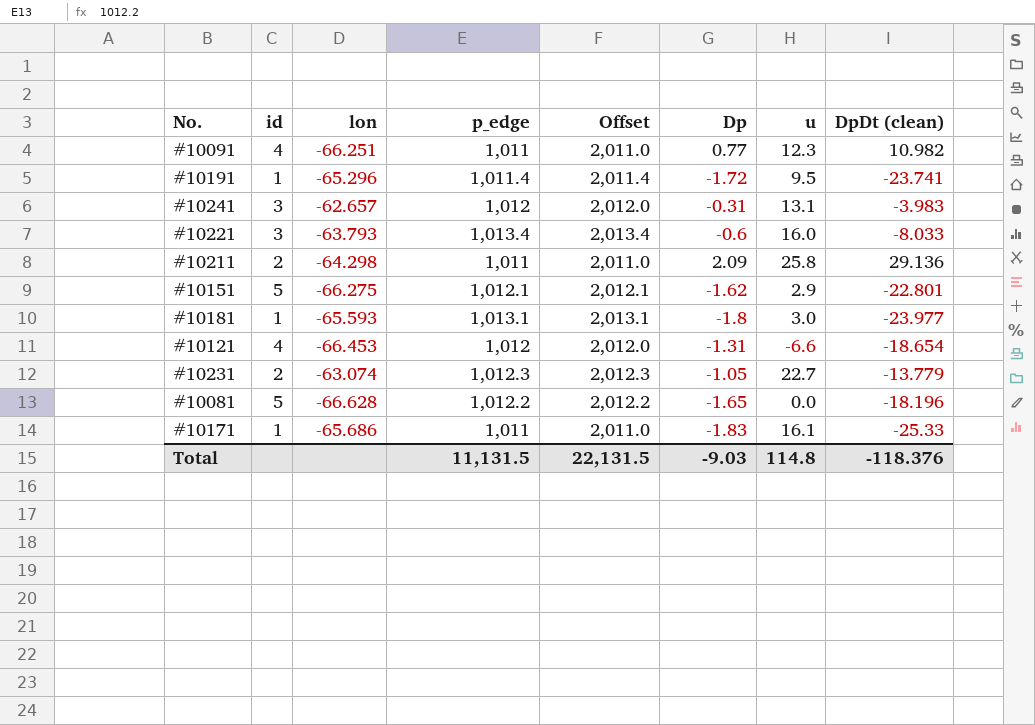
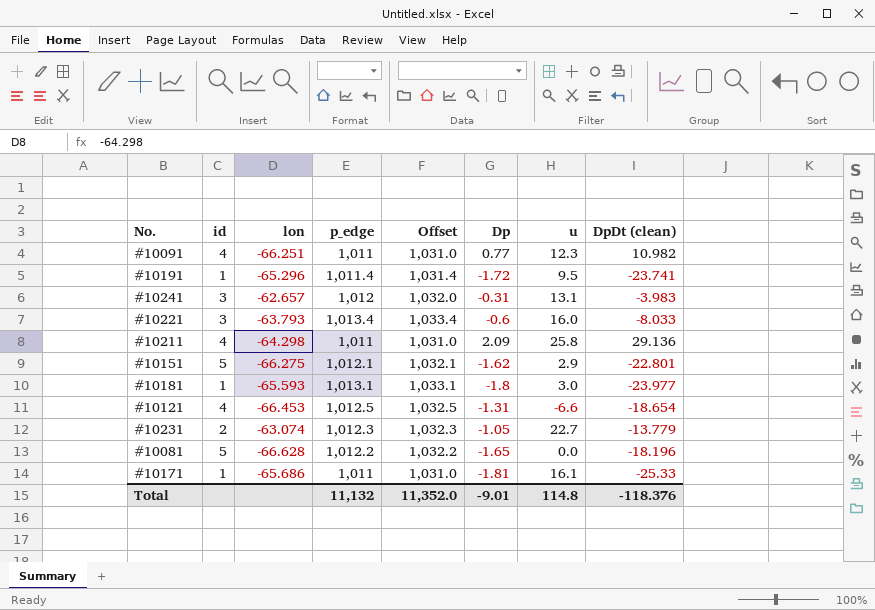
column Offset | formula: [p_edge] + 1000 -> [p_edge] + 20
#10211 | id: 2 -> 4
#10121 | p_edge: 1,012 -> 1,012.5
#10171 | Dp: -1.83 -> -1.81
Total | p_edge: 11,131.5 -> 11,132
Total | Offset: 22,131.5 -> 11,352.0
Total | Dp: -9.03 -> -9.01

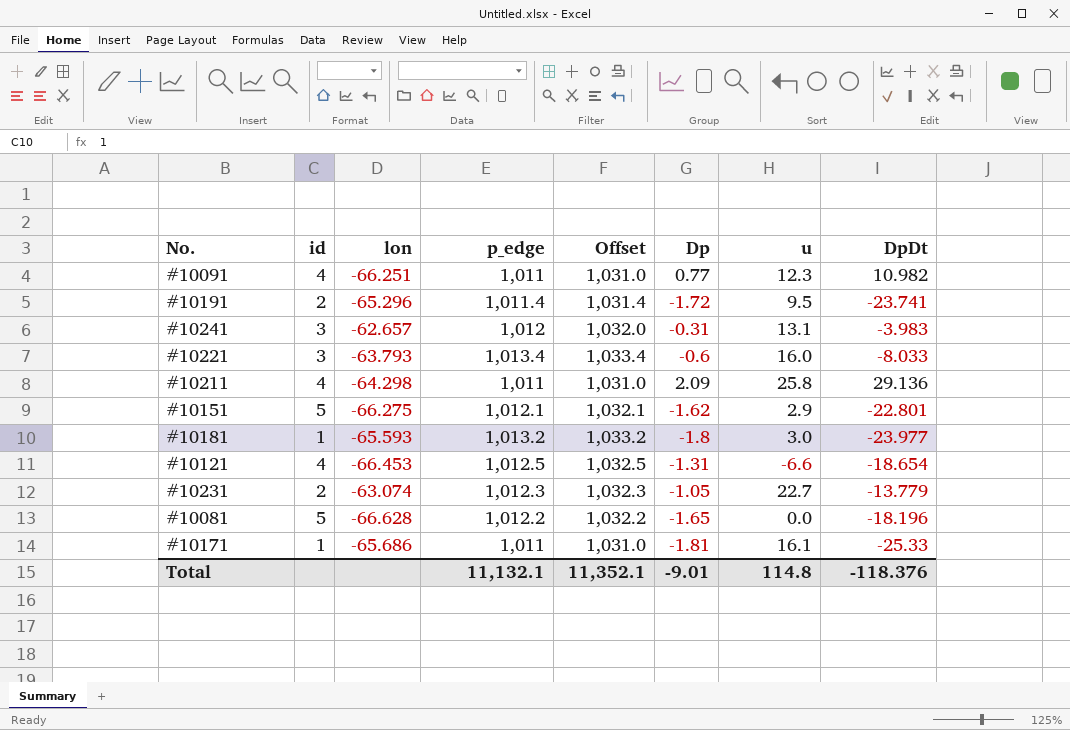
column name: DpDt (clean) -> DpDt
#10191 | id: 1 -> 2
#10181 | p_edge: 1,013.1 -> 1,013.2
#10181 | Offset: 1,033.1 -> 1,033.2
Total | p_edge: 11,132 -> 11,132.1
Total | Offset: 11,352.0 -> 11,352.1

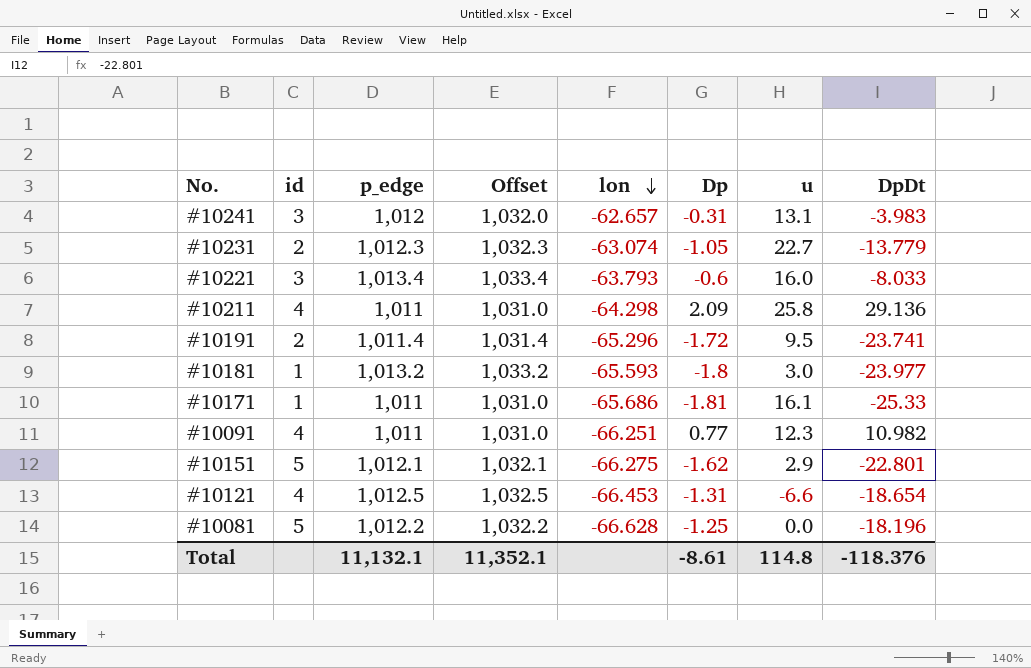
row order: none -> lon descending
column lon | position: 3 -> 5
#10081 | Dp: -1.65 -> -1.25
Total | Dp: -9.01 -> -8.61

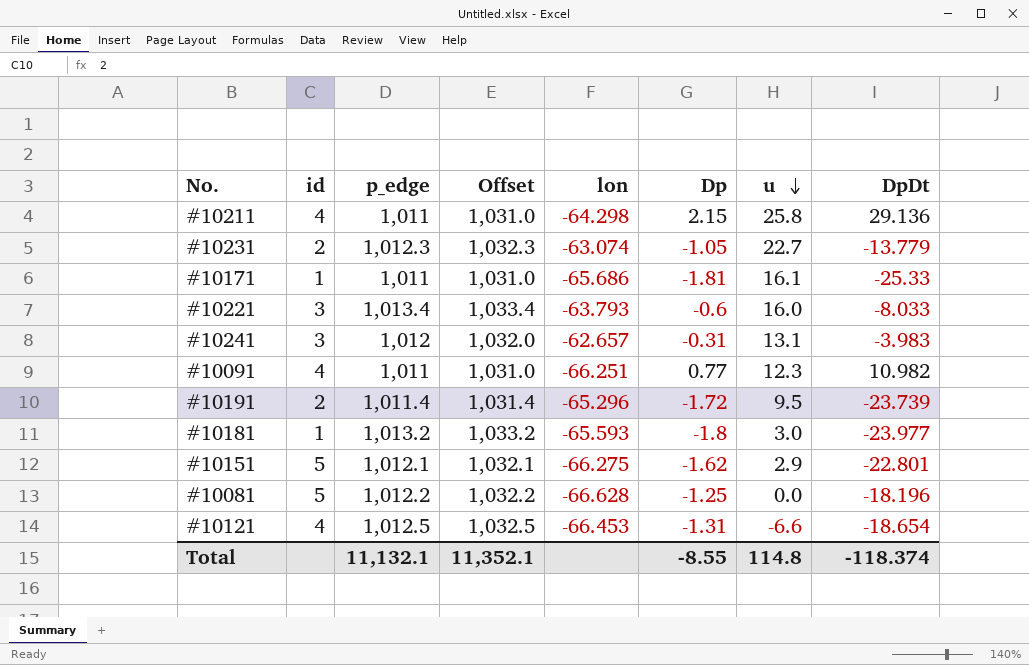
row order: lon descending -> u descending
#10211 | Dp: 2.09 -> 2.15
#10191 | DpDt: -23.741 -> -23.739
Total | Dp: -8.61 -> -8.55
Total | DpDt: -118.376 -> -118.374

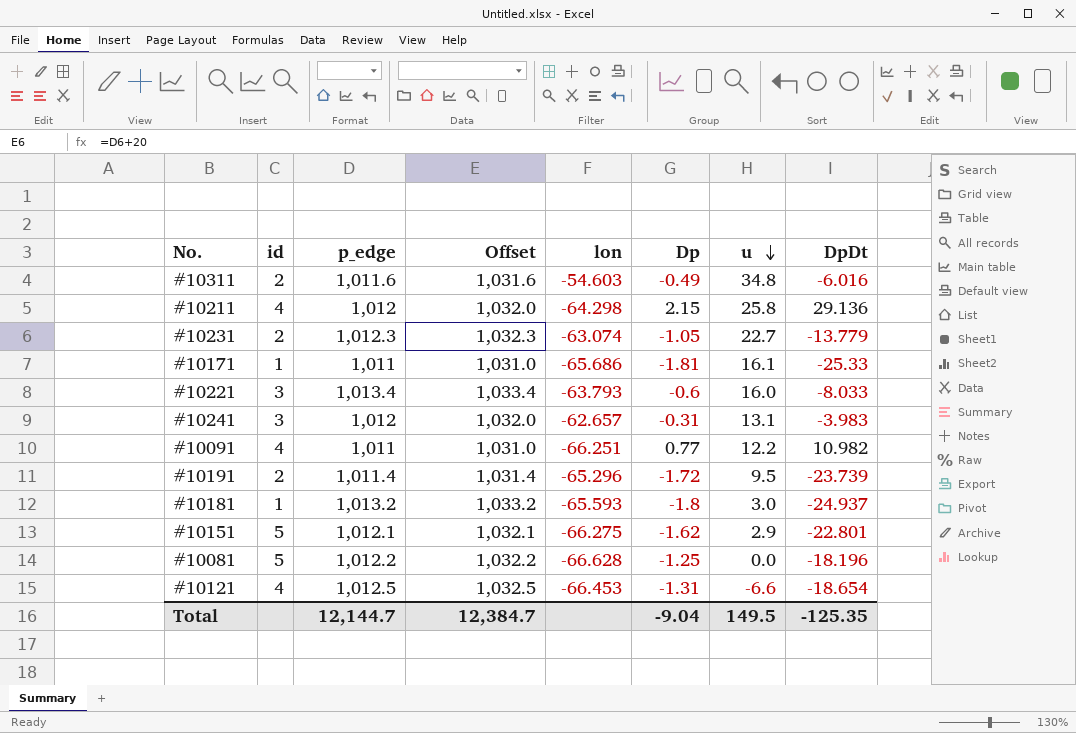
row #10311: none -> 2 | 1,011.6 | 1,031.6 | -54.603 | -0.49 | 34.8 | -6.016
#10211 | p_edge: 1,011 -> 1,012
#10211 | Offset: 1,031.0 -> 1,032.0
#10091 | u: 12.3 -> 12.2
#10181 | DpDt: -23.977 -> -24.937
Total | p_edge: 11,132.1 -> 12,144.7
Total | Offset: 11,352.1 -> 12,384.7
Total | Dp: -8.55 -> -9.04
Total | u: 114.8 -> 149.5
Total | DpDt: -118.374 -> -125.35

